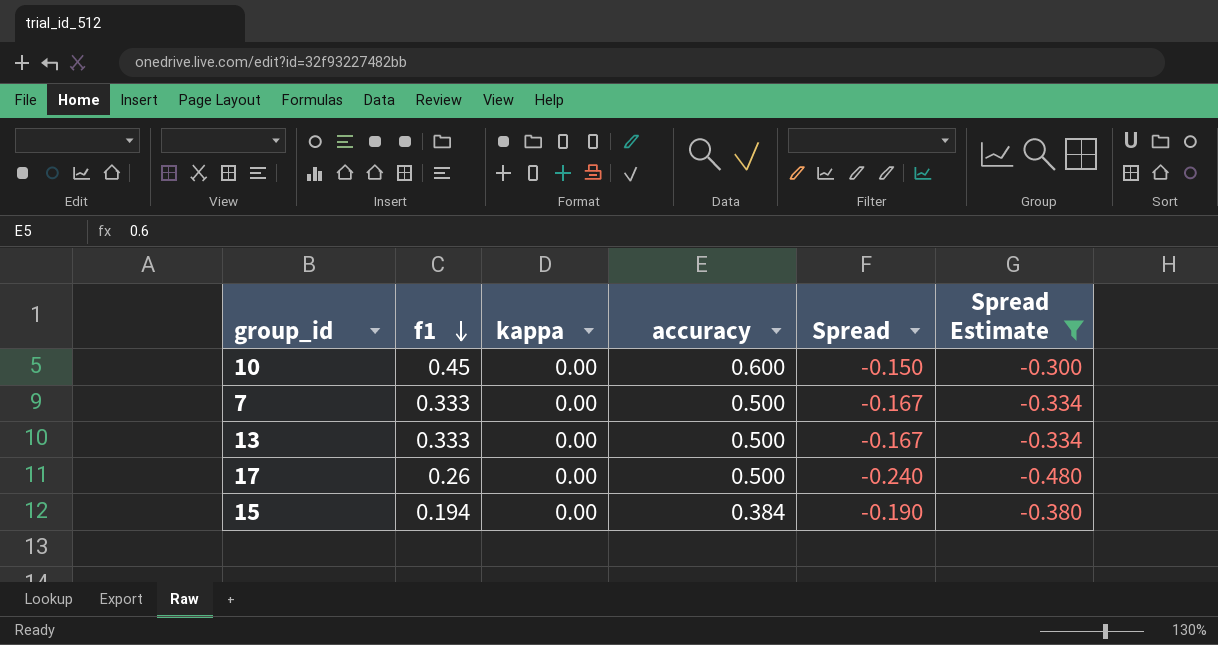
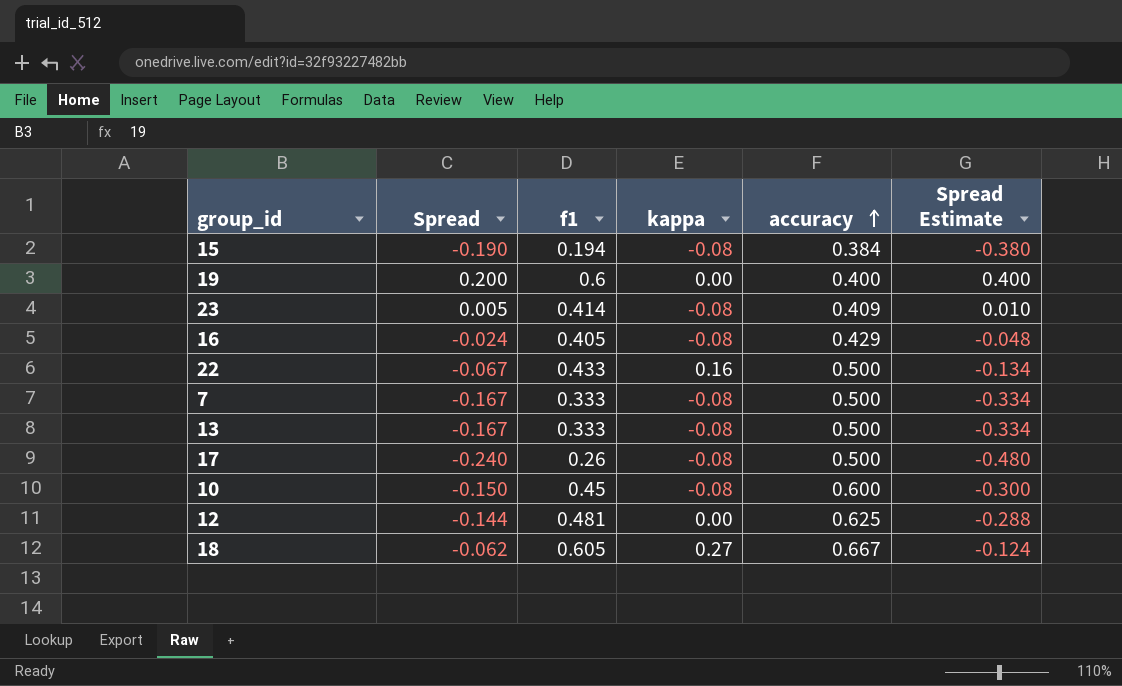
filter: Spread Estimate <= -0.300 -> none
row order: f1 descending -> accuracy ascending
column Spread | position: 5 -> 2
15 | kappa: 0.00 -> -0.08
7 | kappa: 0.00 -> -0.08
13 | kappa: 0.00 -> -0.08
17 | kappa: 0.00 -> -0.08
10 | kappa: 0.00 -> -0.08

